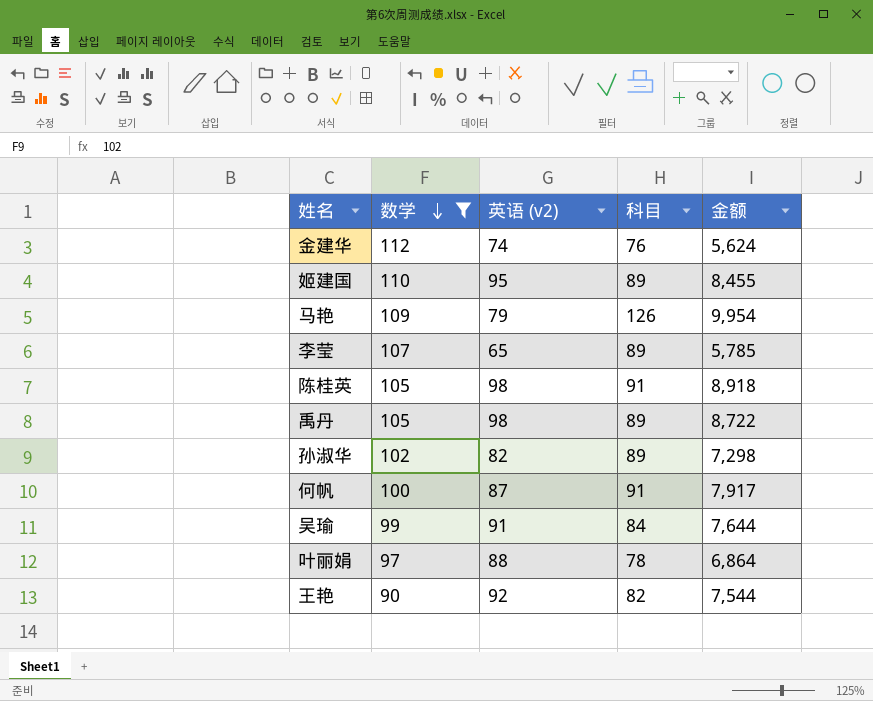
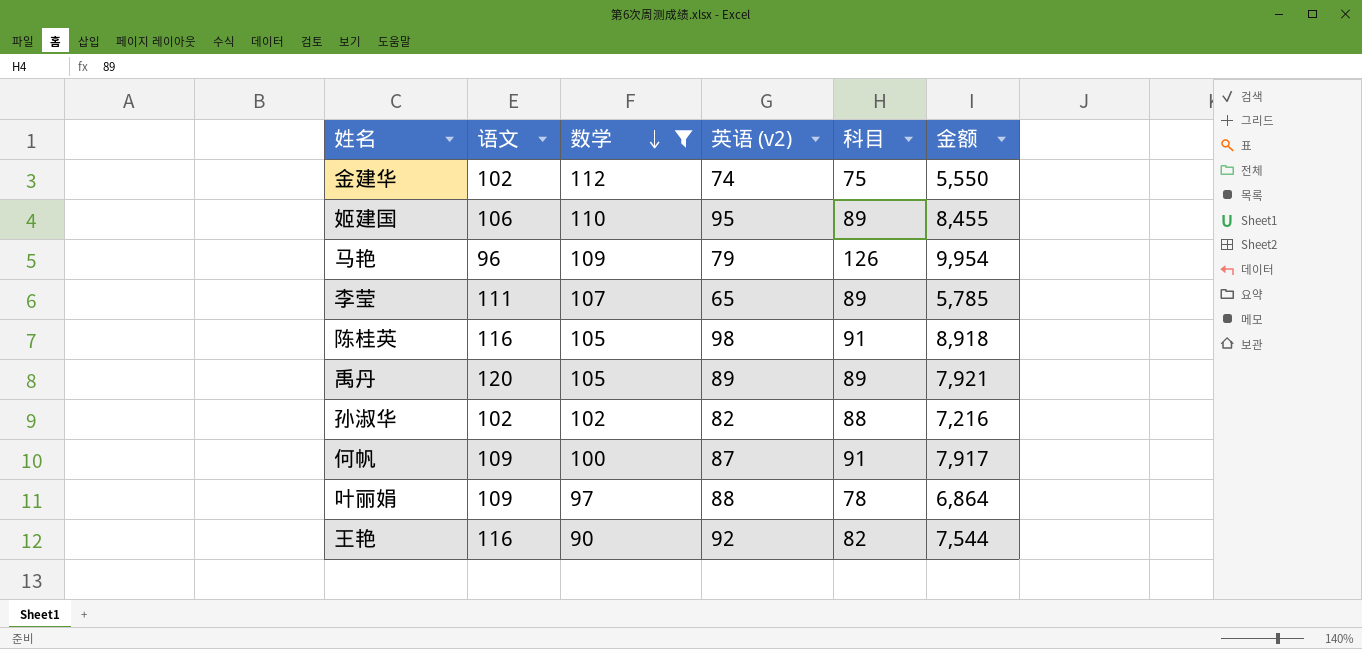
column 语文 | position: none -> 2
row 吴瑜: 99 | 91 | 84 | 7,644 -> none
金建华 | 科目: 76 -> 75
金建华 | 金额: 5,624 -> 5,550
禹丹 | 英语 (v2): 98 -> 89
禹丹 | 金额: 8,722 -> 7,921
孙淑华 | 科目: 89 -> 88
孙淑华 | 金额: 7,298 -> 7,216

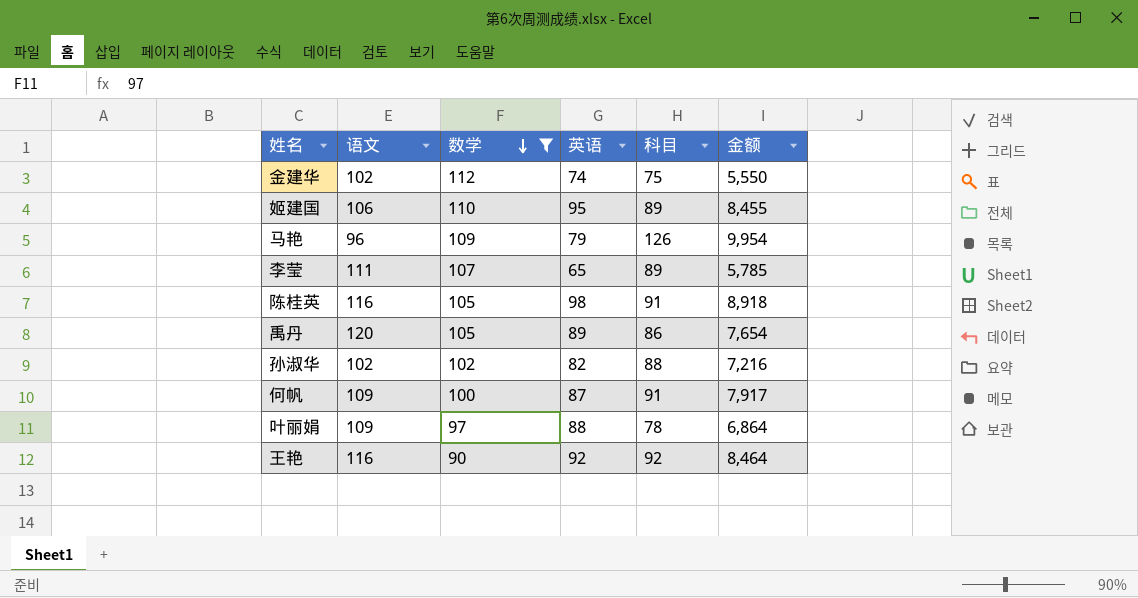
column name: 英语 (v2) -> 英语
禹丹 | 科目: 89 -> 86
禹丹 | 金额: 7,921 -> 7,654
王艳 | 科目: 82 -> 92
王艳 | 金额: 7,544 -> 8,464

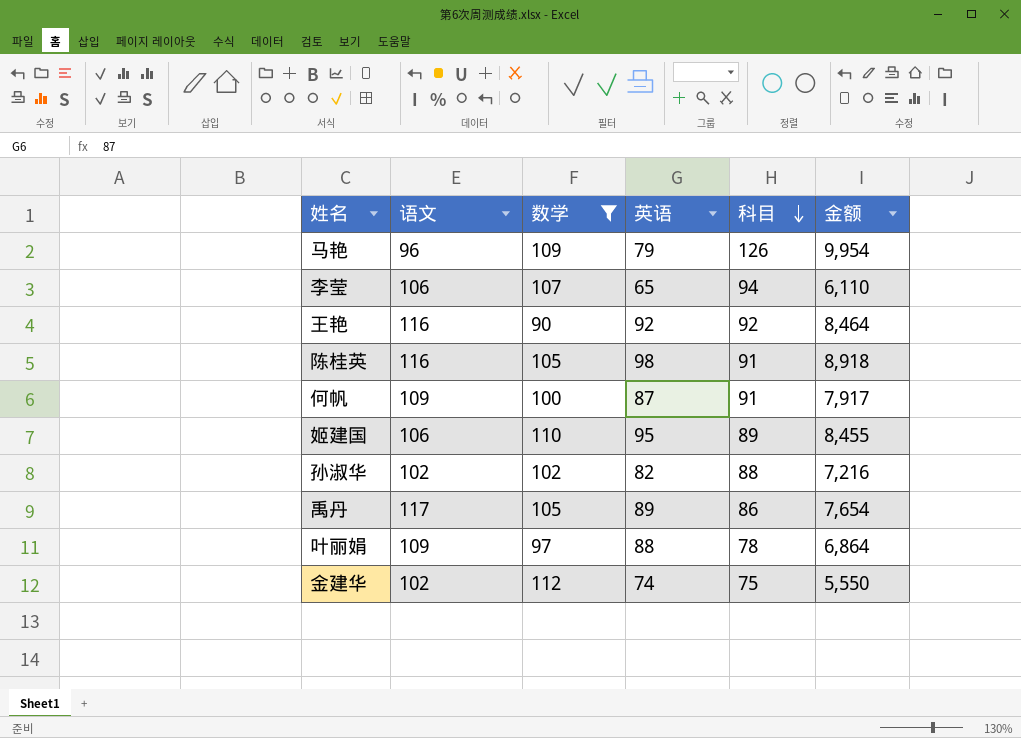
row order: 数学 descending -> 科目 descending
李莹 | 语文: 111 -> 106
李莹 | 科目: 89 -> 94
李莹 | 金额: 5,785 -> 6,110
禹丹 | 语文: 120 -> 117

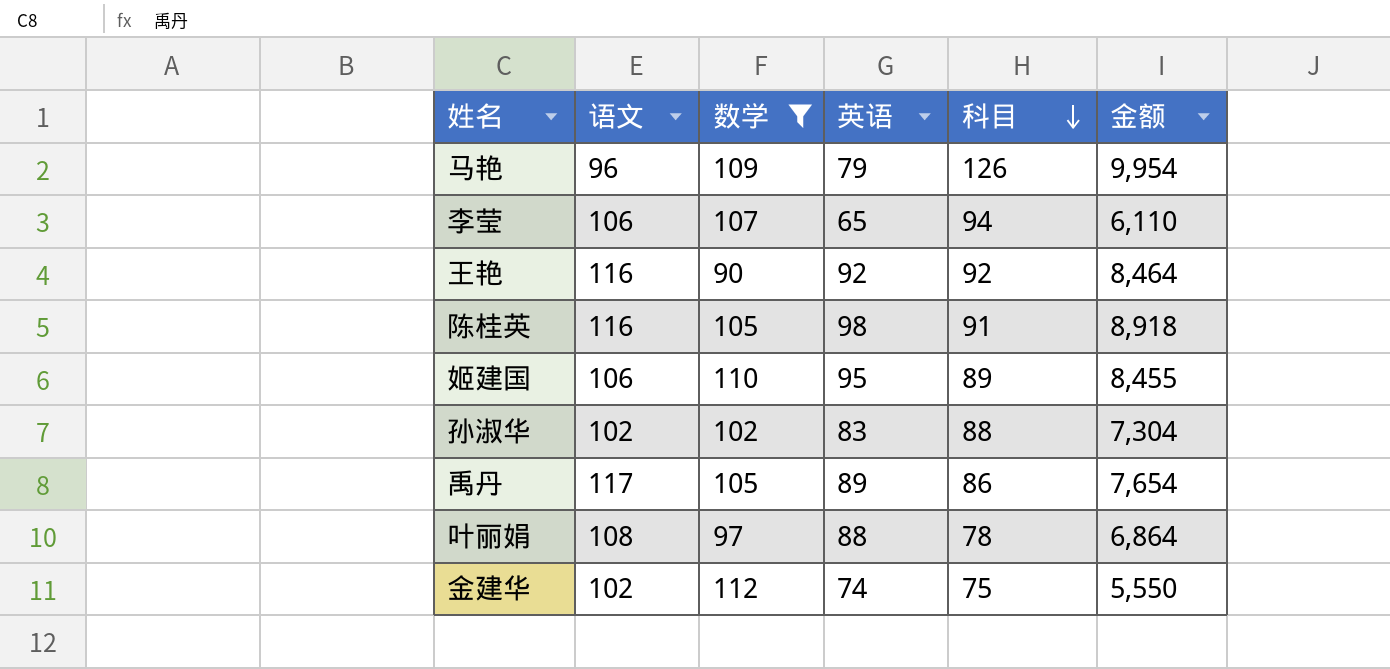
row 何帆: 109 | 100 | 87 | 91 | 7,917 -> none
孙淑华 | 英语: 82 -> 83
孙淑华 | 金额: 7,216 -> 7,304
叶丽娟 | 语文: 109 -> 108

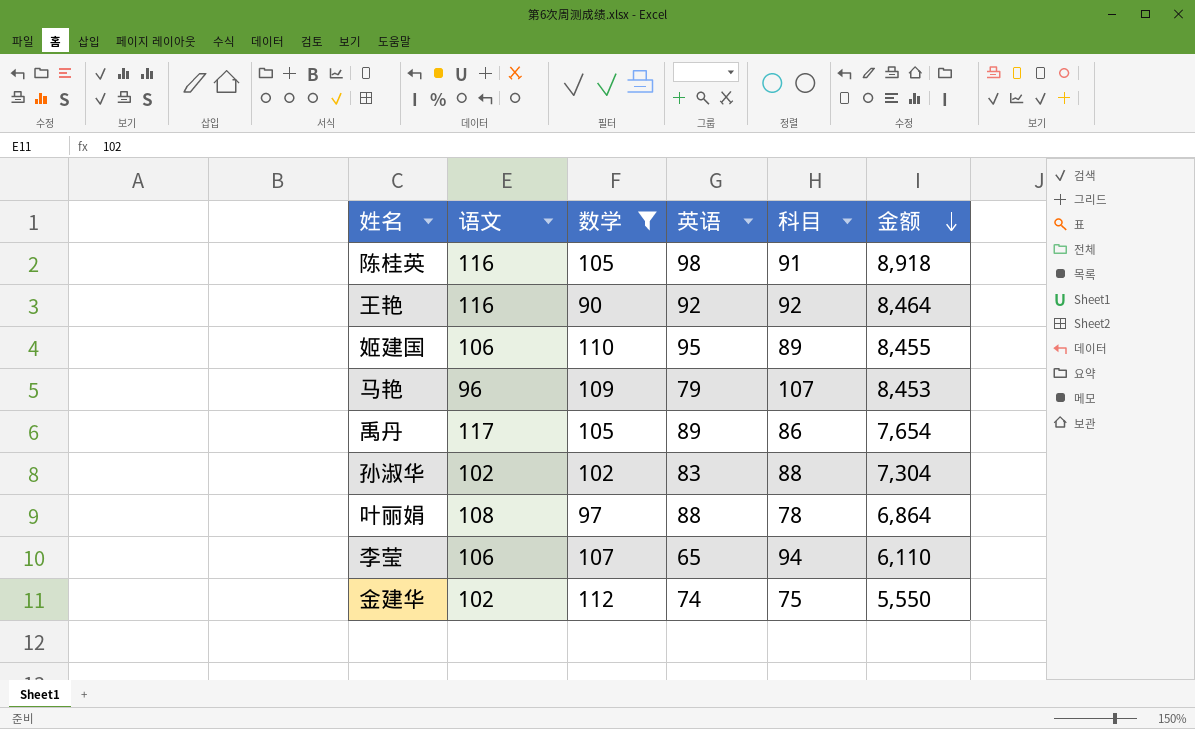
row order: 科目 descending -> 金额 descending
马艳 | 科目: 126 -> 107
马艳 | 金额: 9,954 -> 8,453

